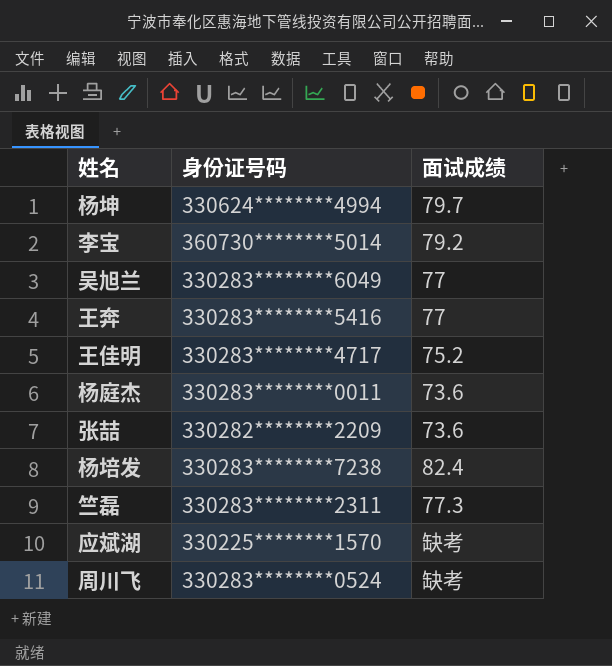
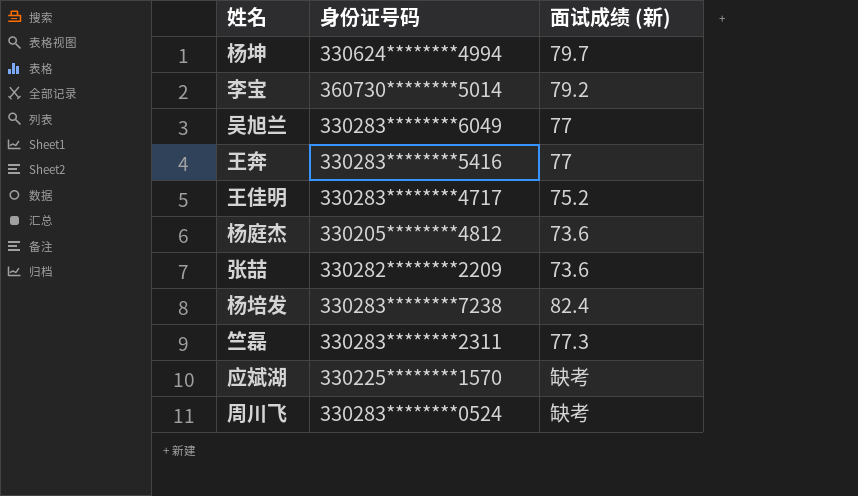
column name: 面试成绩 -> 面试成绩 (新)
杨庭杰 | 身份证号码: 330283********0011 -> 330205********4812

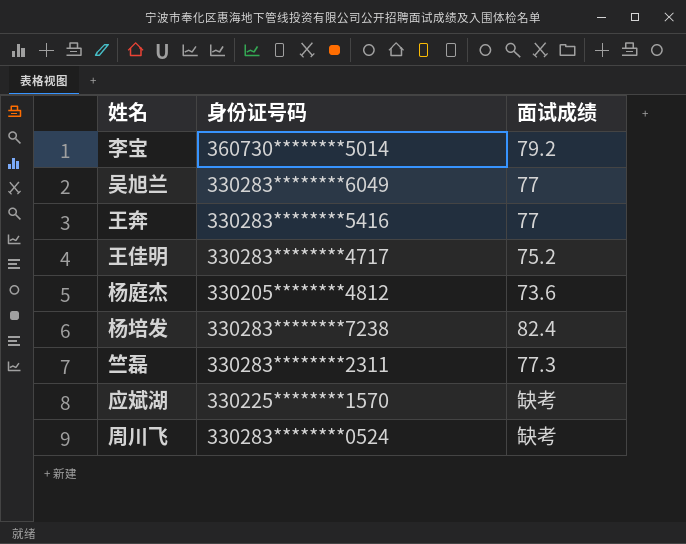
column name: 面试成绩 (新) -> 面试成绩
row 杨坤: 330624********4994 | 79.7 -> none
row 张喆: 330282********2209 | 73.6 -> none

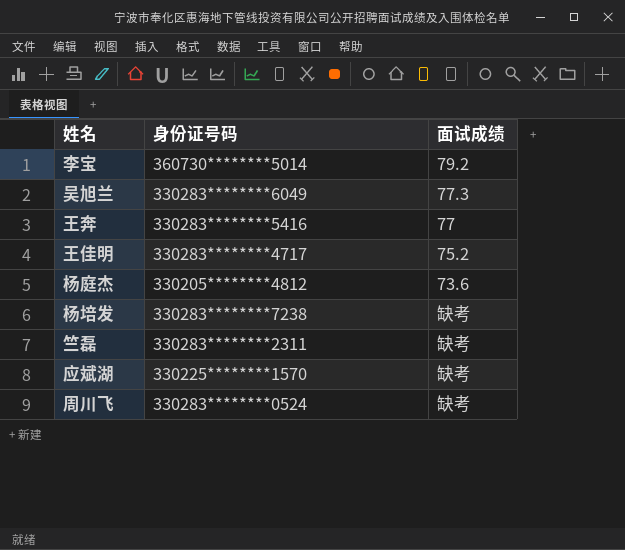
吴旭兰 | 面试成绩: 77 -> 77.3
杨培发 | 面试成绩: 82.4 -> 缺考
竺磊 | 面试成绩: 77.3 -> 缺考

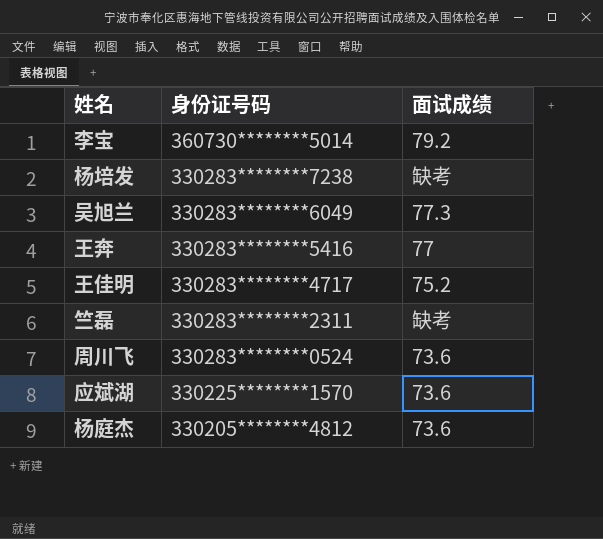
row order: none -> 身份证号码 descending
周川飞 | 面试成绩: 缺考 -> 73.6
应斌湖 | 面试成绩: 缺考 -> 73.6

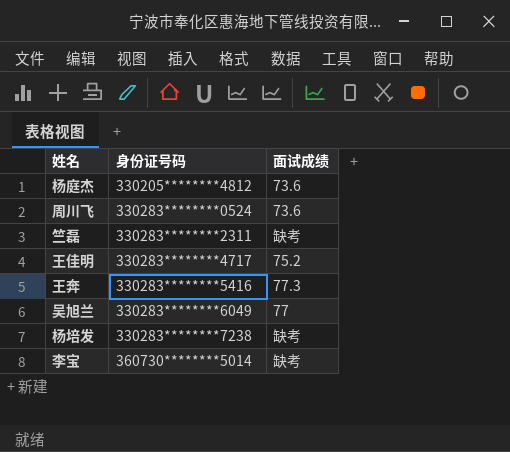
row order: 身份证号码 descending -> 身份证号码 ascending
row 应斌湖: 330225********1570 | 73.6 -> none
王奔 | 面试成绩: 77 -> 77.3
吴旭兰 | 面试成绩: 77.3 -> 77
李宝 | 面试成绩: 79.2 -> 缺考

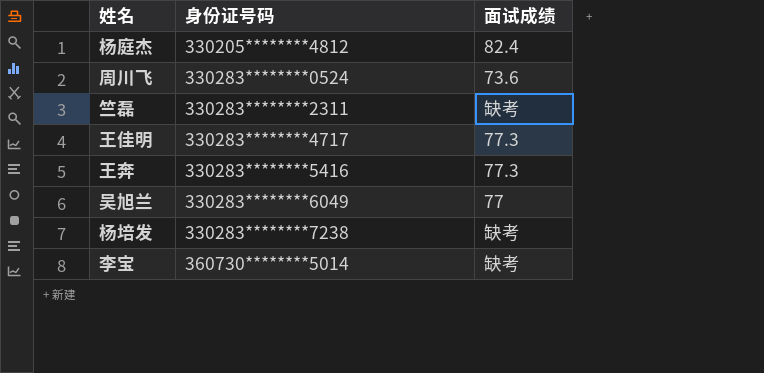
杨庭杰 | 面试成绩: 73.6 -> 82.4
王佳明 | 面试成绩: 75.2 -> 77.3

